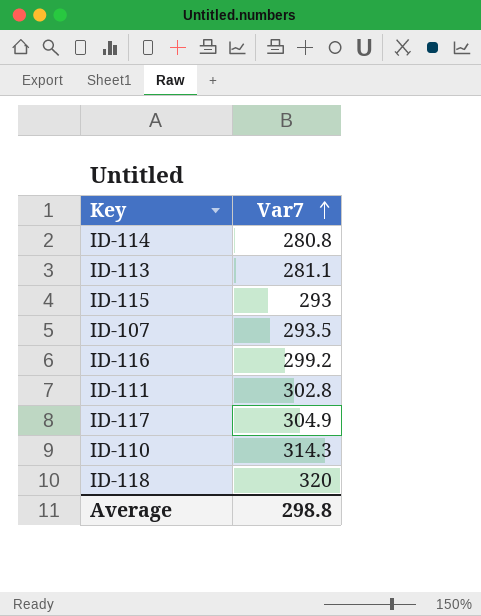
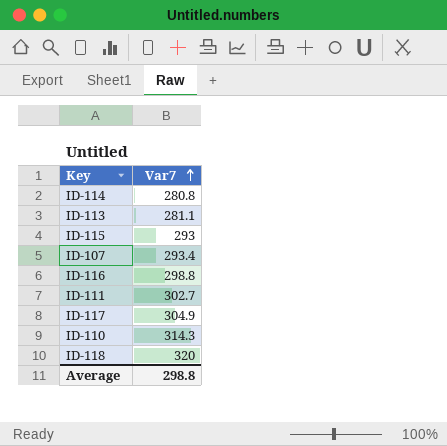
ID-107 | Var7: 293.5 -> 293.4
ID-116 | Var7: 299.2 -> 298.8
ID-111 | Var7: 302.8 -> 302.7

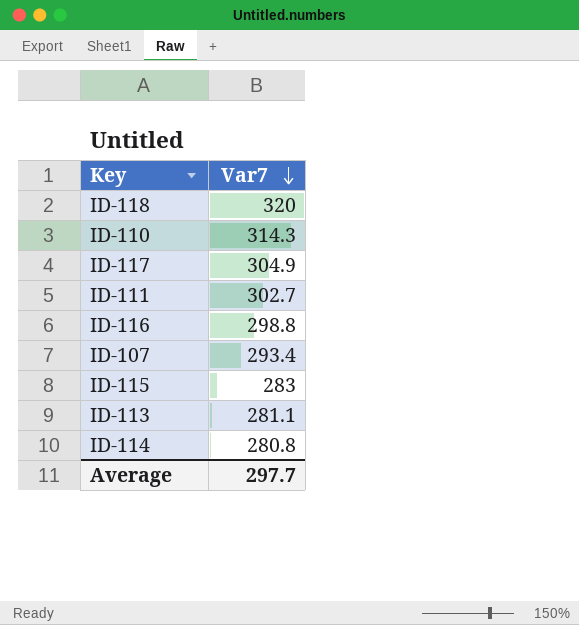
row order: Var7 ascending -> Var7 descending
ID-115 | Var7: 293 -> 283
Average | Var7: 298.8 -> 297.7

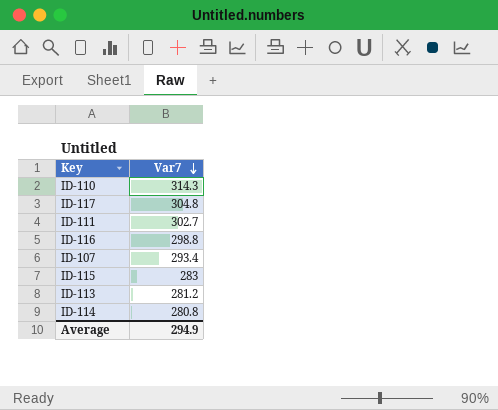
row ID-118: 320 -> none
ID-117 | Var7: 304.9 -> 304.8
ID-113 | Var7: 281.1 -> 281.2
Average | Var7: 297.7 -> 294.9

